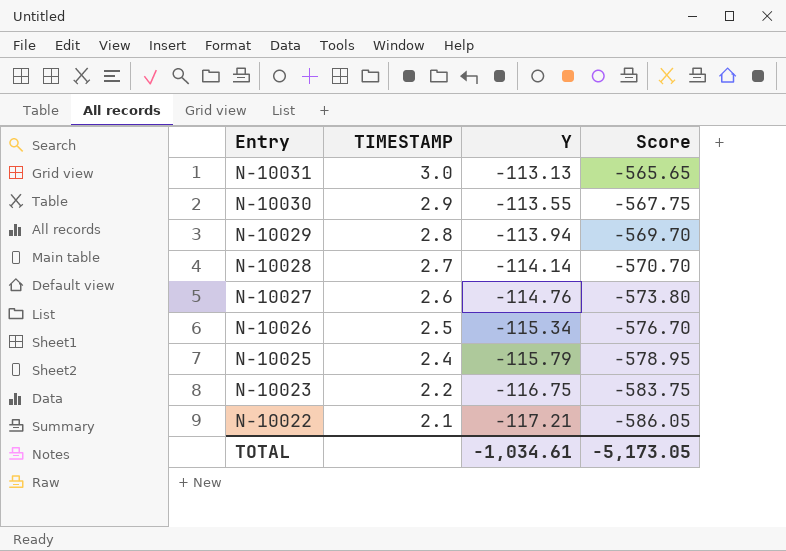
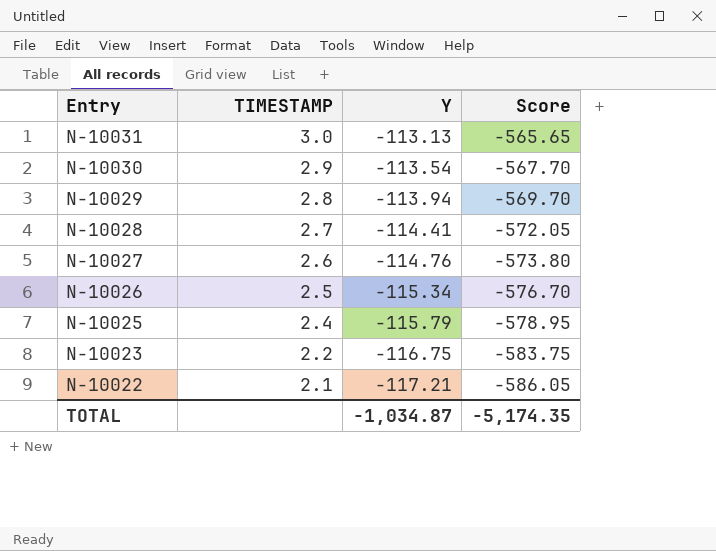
N-10030 | Y: -113.55 -> -113.54
N-10030 | Score: -567.75 -> -567.70
N-10028 | Y: -114.14 -> -114.41
N-10028 | Score: -570.70 -> -572.05
TOTAL | Y: -1,034.61 -> -1,034.87
TOTAL | Score: -5,173.05 -> -5,174.35

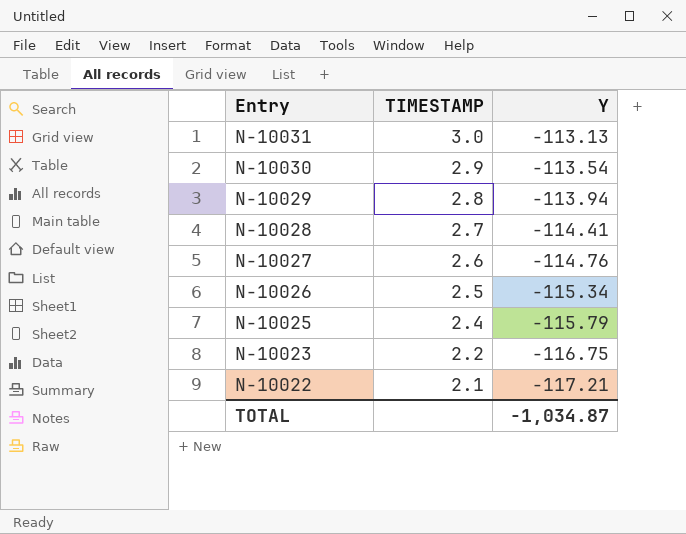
column Score | formula: [Y] * 5 -> none

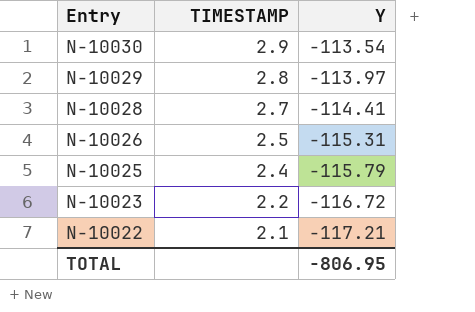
row N-10031: 3.0 | -113.13 -> none
row N-10027: 2.6 | -114.76 -> none
N-10029 | Y: -113.94 -> -113.97
N-10026 | Y: -115.34 -> -115.31
N-10023 | Y: -116.75 -> -116.72
TOTAL | Y: -1,034.87 -> -806.95

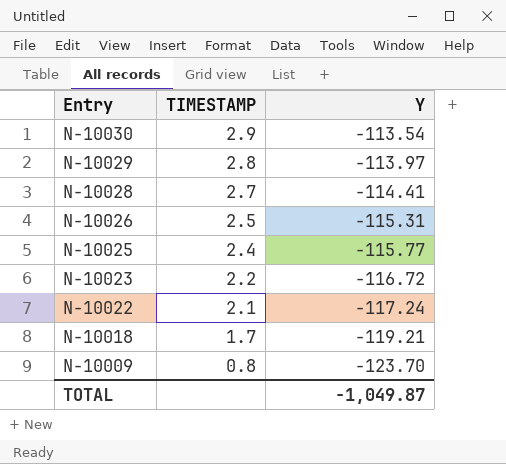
N-10025 | Y: -115.79 -> -115.77
N-10022 | Y: -117.21 -> -117.24
row N-10018: none -> 1.7 | -119.21
row N-10009: none -> 0.8 | -123.70
TOTAL | Y: -806.95 -> -1,049.87

